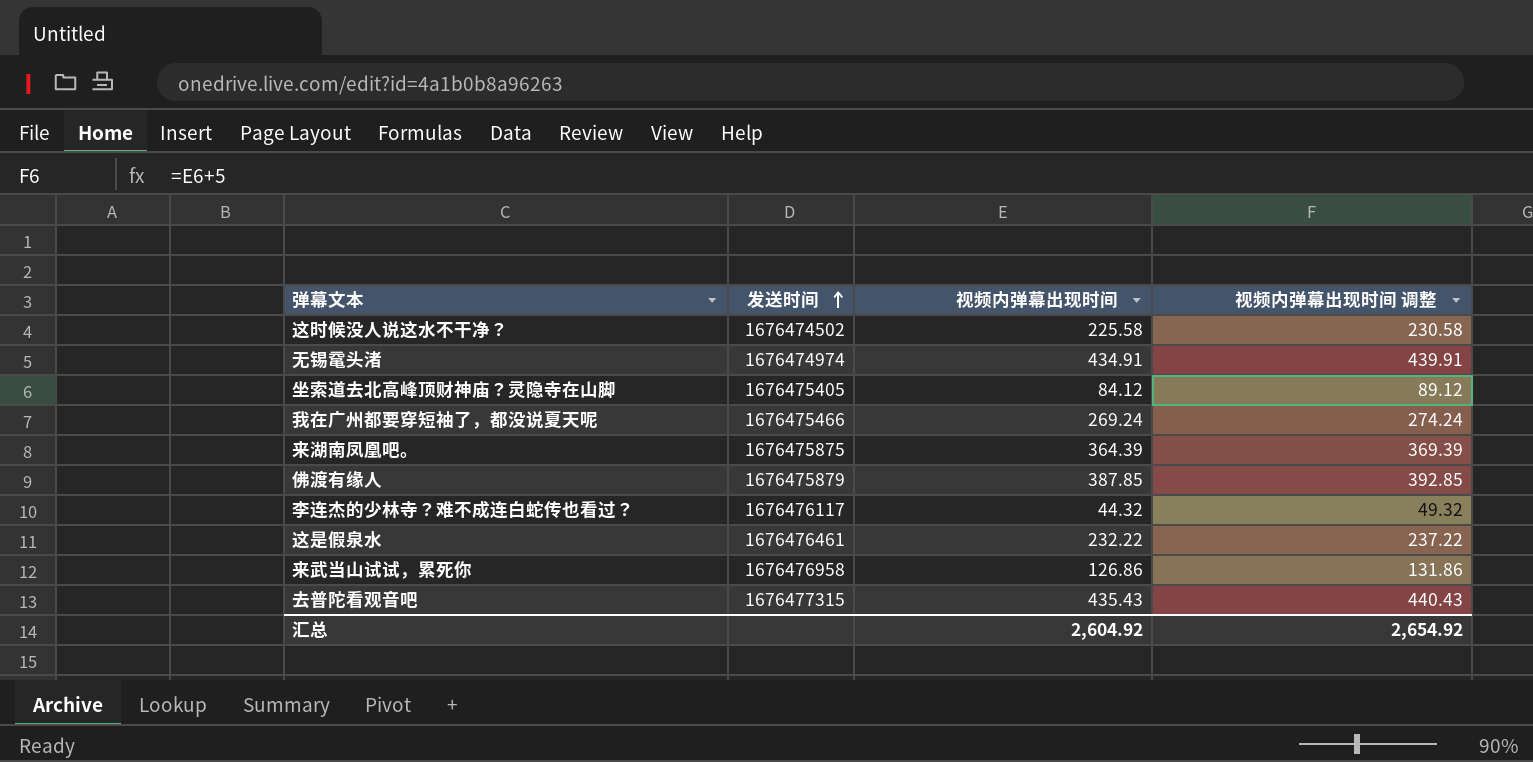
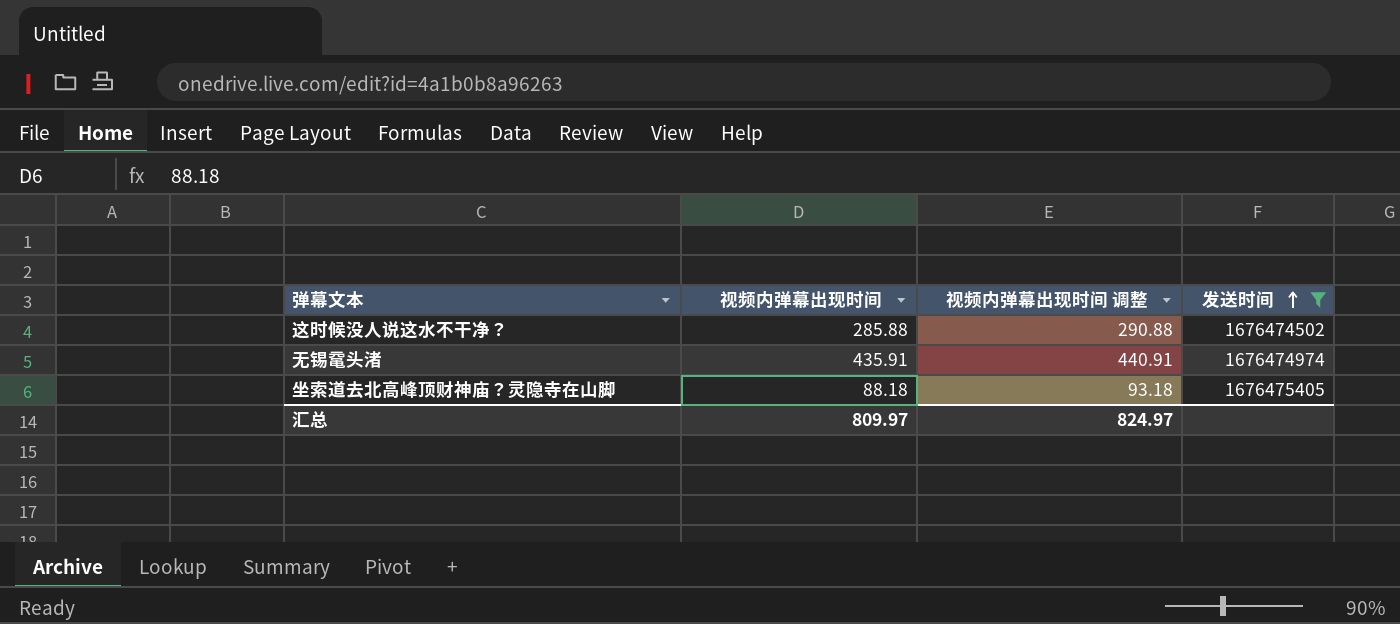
filter: none -> 发送时间 <= 1676475405
column 发送时间 | position: 2 -> 4
这时候没人说这水不干净？ | 视频内弹幕出现时间: 225.58 -> 285.88
这时候没人说这水不干净？ | 视频内弹幕出现时间 调整: 230.58 -> 290.88
无锡鼋头渚 | 视频内弹幕出现时间: 434.91 -> 435.91
无锡鼋头渚 | 视频内弹幕出现时间 调整: 439.91 -> 440.91
坐索道去北高峰顶财神庙？灵隐寺在山脚 | 视频内弹幕出现时间: 84.12 -> 88.18
坐索道去北高峰顶财神庙？灵隐寺在山脚 | 视频内弹幕出现时间 调整: 89.12 -> 93.18
汇总 | 视频内弹幕出现时间: 2,604.92 -> 809.97
汇总 | 视频内弹幕出现时间 调整: 2,654.92 -> 824.97

